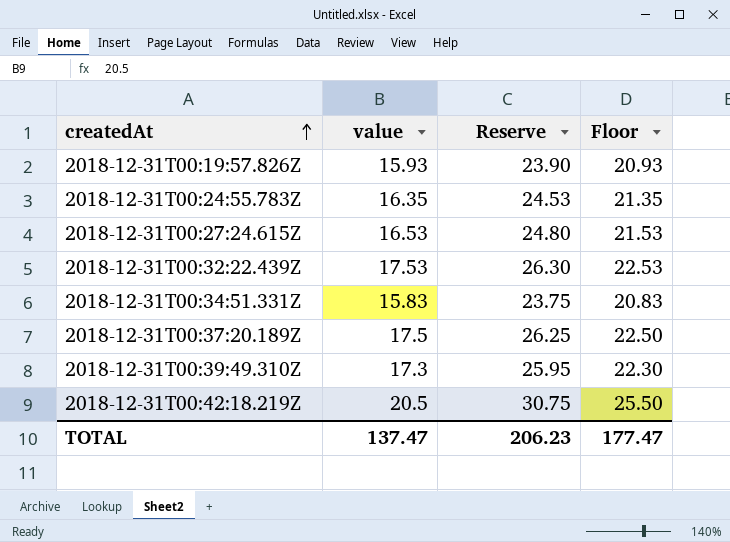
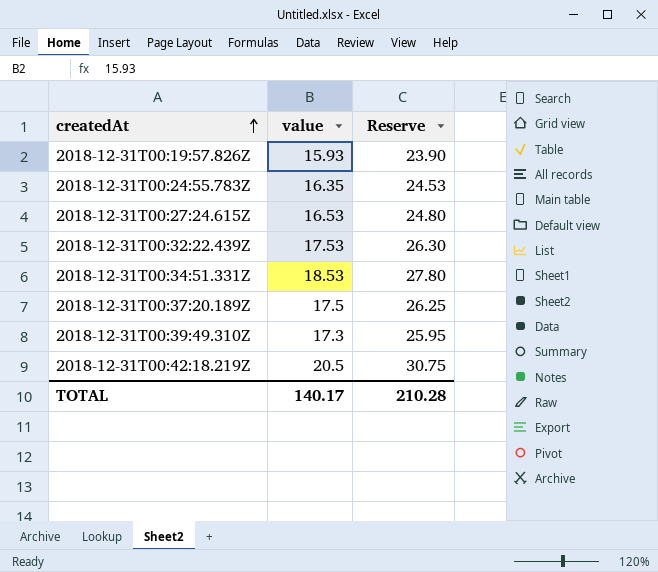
column Floor | formula: [value] + 5 -> none
2018-12-31T00:34:51.331Z | value: 15.83 -> 18.53
2018-12-31T00:34:51.331Z | Reserve: 23.75 -> 27.80
TOTAL | value: 137.47 -> 140.17
TOTAL | Reserve: 206.23 -> 210.28

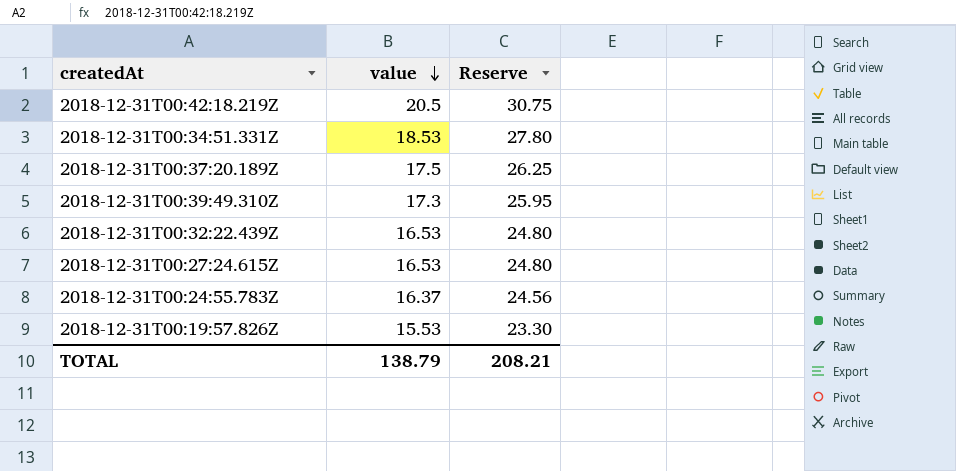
row order: createdAt ascending -> value descending
2018-12-31T00:32:22.439Z | value: 17.53 -> 16.53
2018-12-31T00:32:22.439Z | Reserve: 26.30 -> 24.80
2018-12-31T00:24:55.783Z | value: 16.35 -> 16.37
2018-12-31T00:24:55.783Z | Reserve: 24.53 -> 24.56
2018-12-31T00:19:57.826Z | value: 15.93 -> 15.53
2018-12-31T00:19:57.826Z | Reserve: 23.90 -> 23.30
TOTAL | value: 140.17 -> 138.79
TOTAL | Reserve: 210.28 -> 208.21

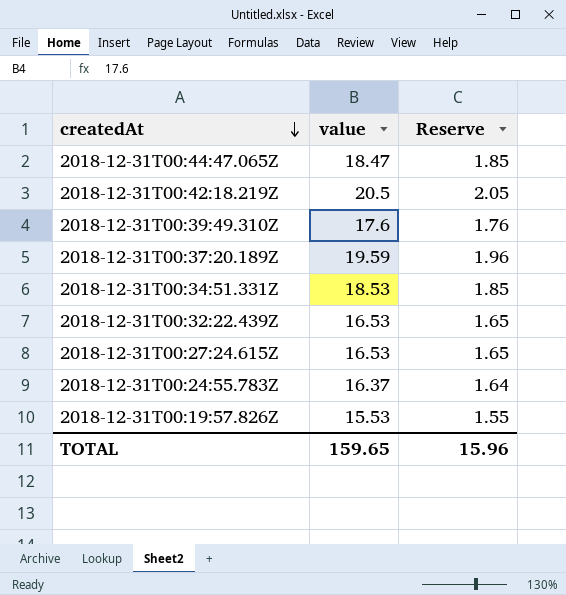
row order: value descending -> createdAt descending
column Reserve | formula: [value] * 1.5 -> [value] * 0.1
row 2018-12-31T00:44:47.065Z: none -> 18.47 | 1.85
2018-12-31T00:39:49.310Z | value: 17.3 -> 17.6
2018-12-31T00:37:20.189Z | value: 17.5 -> 19.59
TOTAL | value: 138.79 -> 159.65
TOTAL | Reserve: 208.21 -> 15.96

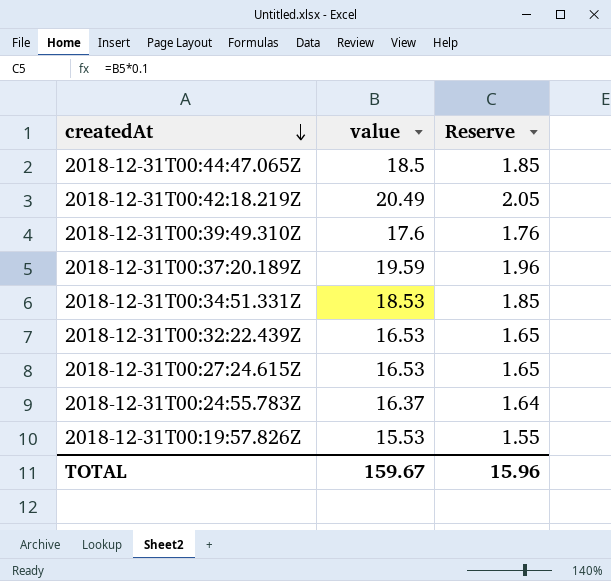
2018-12-31T00:44:47.065Z | value: 18.47 -> 18.5
2018-12-31T00:42:18.219Z | value: 20.5 -> 20.49
TOTAL | value: 159.65 -> 159.67

